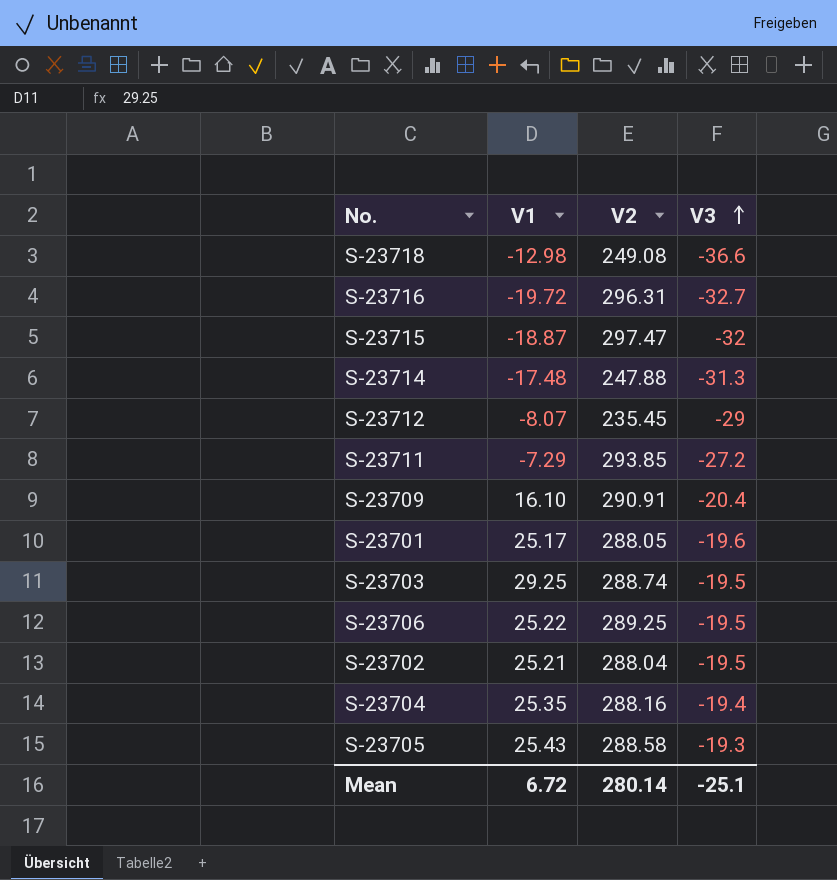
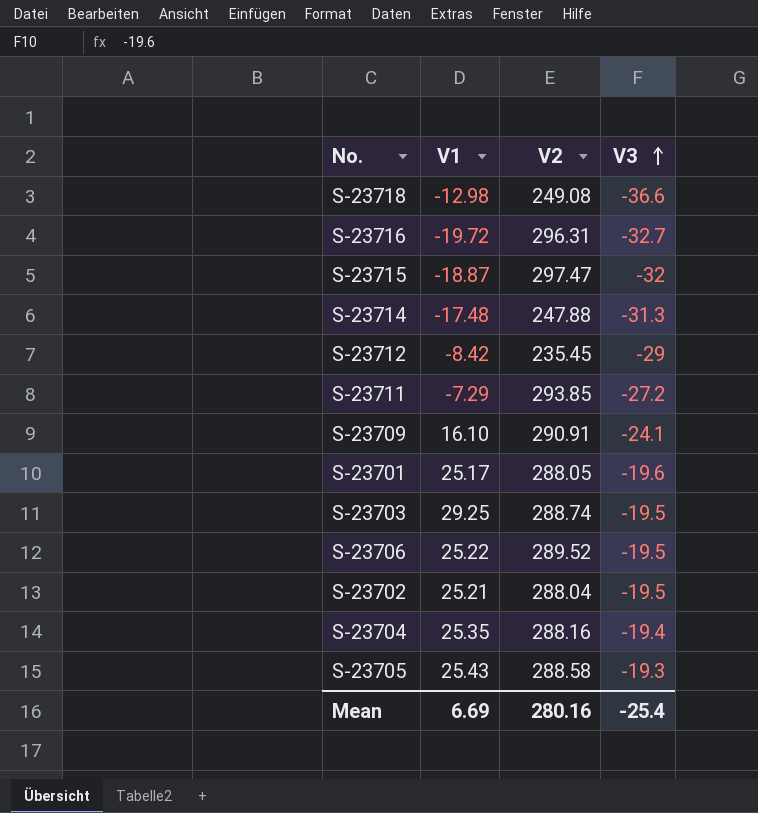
S-23712 | V1: -8.07 -> -8.42
S-23709 | V3: -20.4 -> -24.1
S-23706 | V2: 289.25 -> 289.52
Mean | V1: 6.72 -> 6.69
Mean | V2: 280.14 -> 280.16
Mean | V3: -25.1 -> -25.4

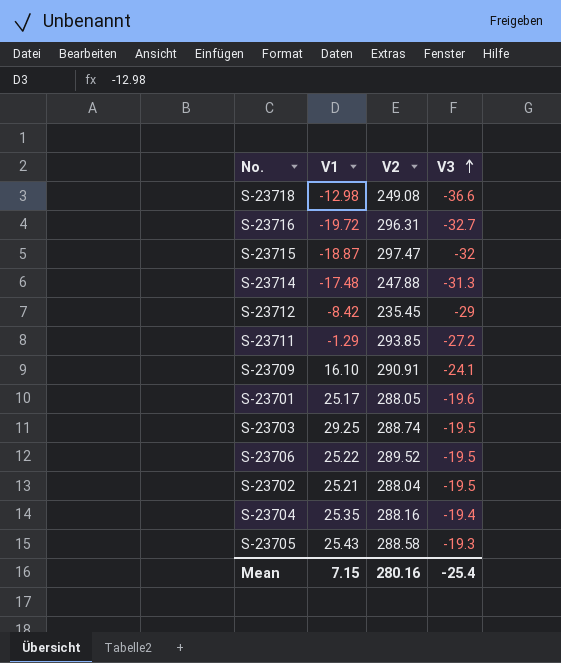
S-23711 | V1: -7.29 -> -1.29
Mean | V1: 6.69 -> 7.15

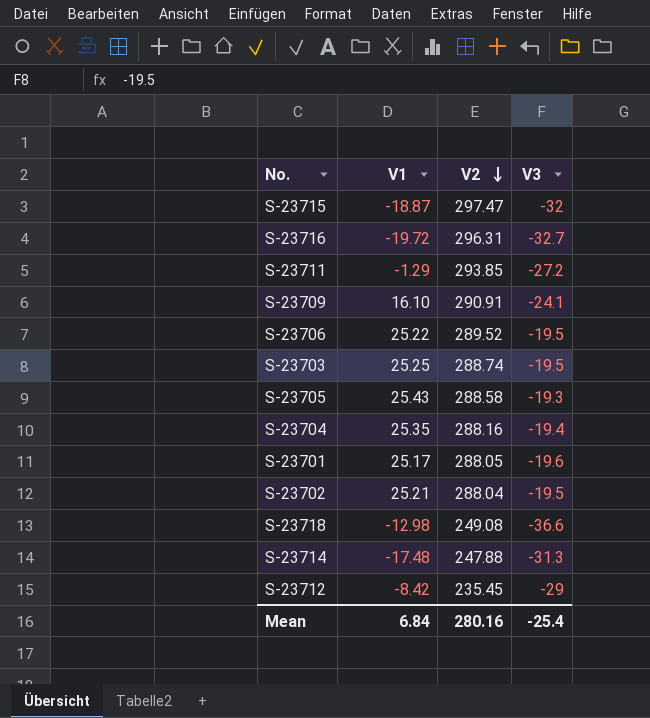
row order: V3 ascending -> V2 descending
S-23703 | V1: 29.25 -> 25.25
Mean | V1: 7.15 -> 6.84

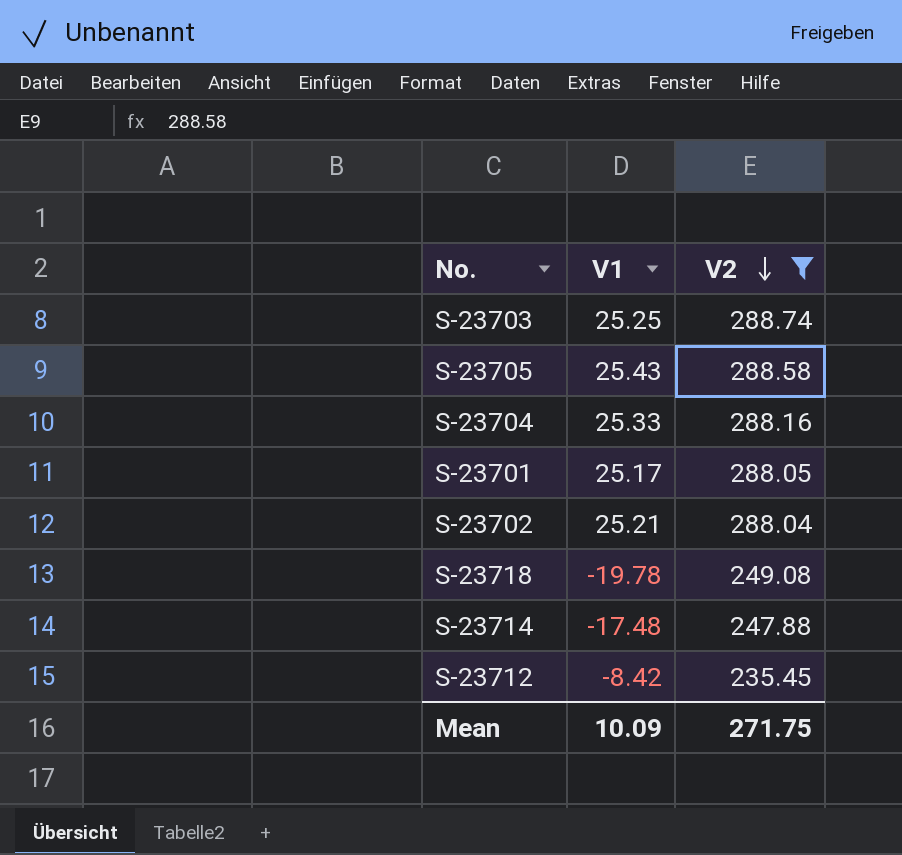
filter: none -> V2 <= 288.74
column V3 | position: 4 -> none
S-23704 | V1: 25.35 -> 25.33
S-23718 | V1: -12.98 -> -19.78
Mean | V1: 6.84 -> 10.09
Mean | V2: 280.16 -> 271.75

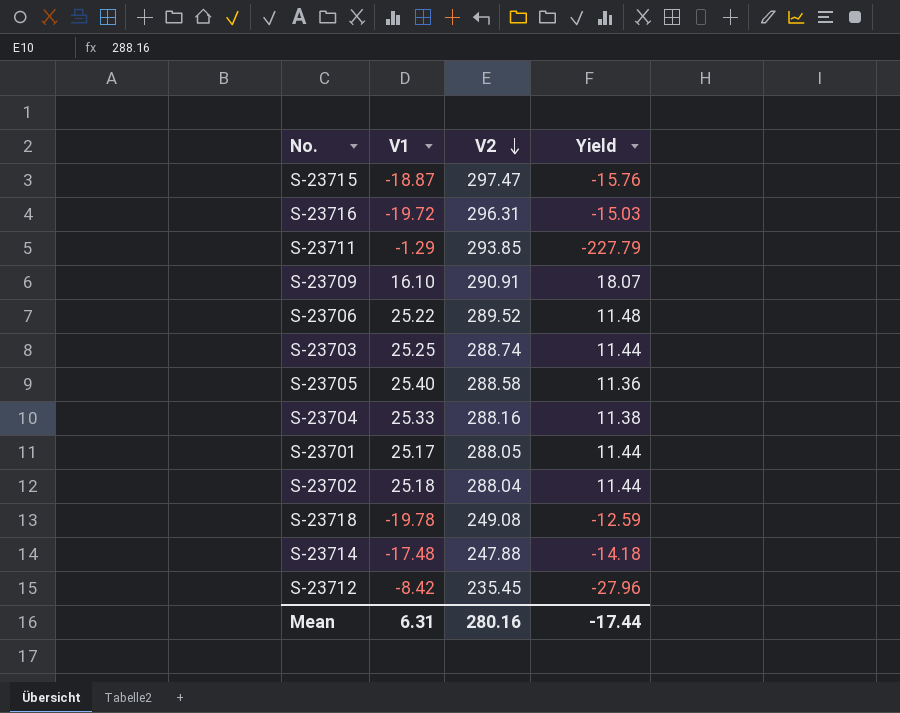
filter: V2 <= 288.74 -> none
column Yield | formula: none -> [V2] / [V1]
S-23705 | V1: 25.43 -> 25.40
S-23702 | V1: 25.21 -> 25.18
Mean | V1: 10.09 -> 6.31
Mean | V2: 271.75 -> 280.16

